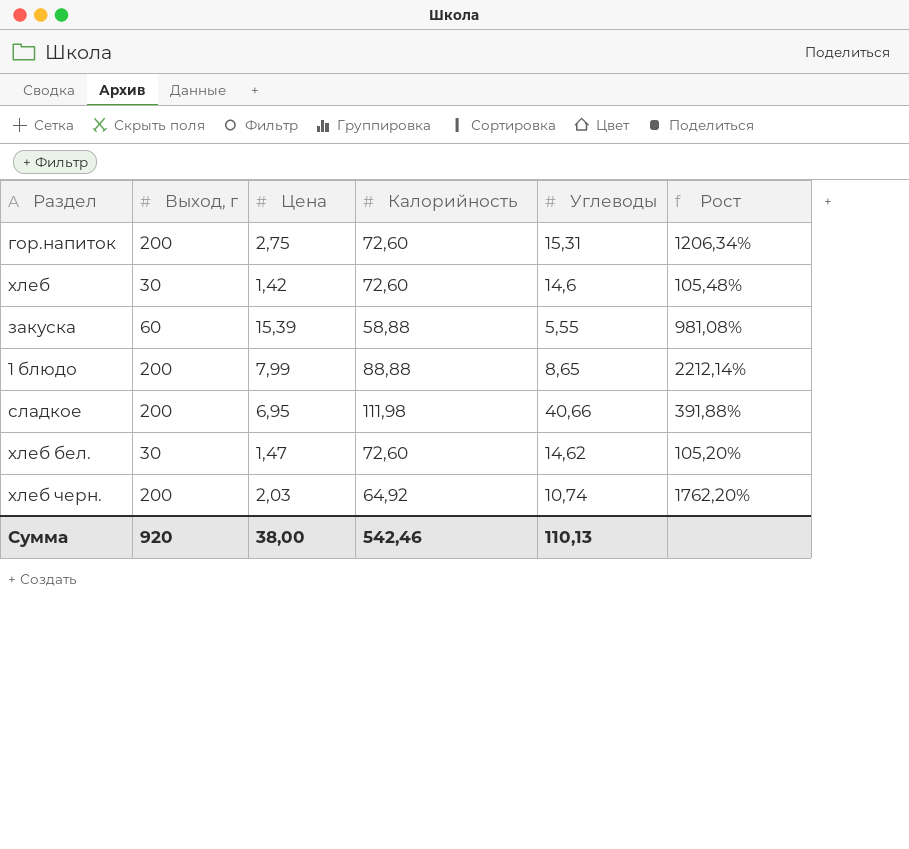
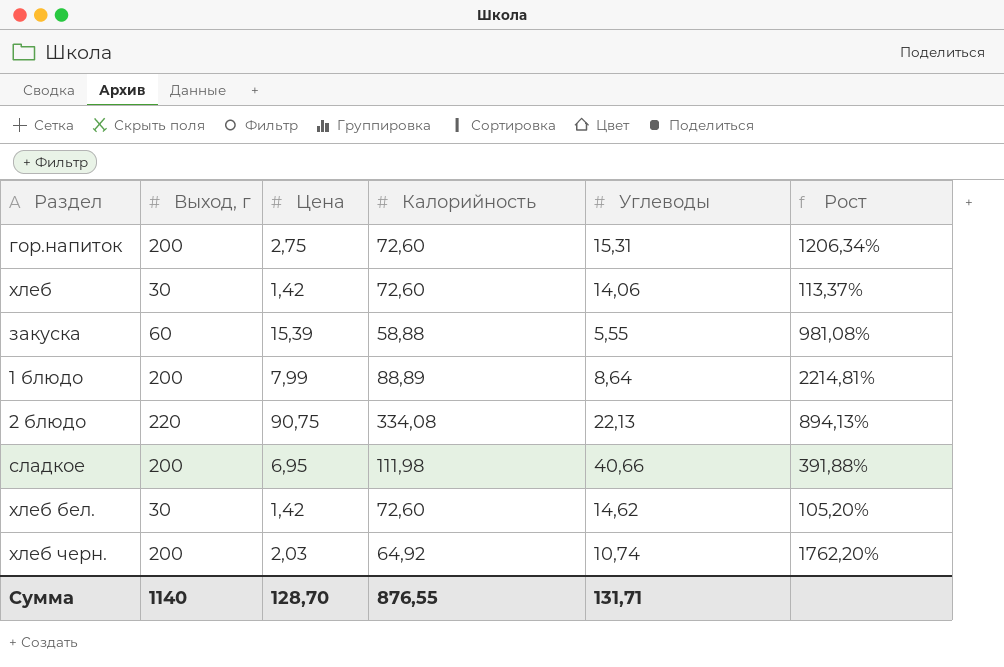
хлеб | Углеводы: 14,6 -> 14,06
хлеб | Рост: 105,48% -> 113,37%
1 блюдо | Калорийность: 88,88 -> 88,89
1 блюдо | Углеводы: 8,65 -> 8,64
1 блюдо | Рост: 2212,14% -> 2214,81%
row 2 блюдо: none -> 220 | 90,75 | 334,08 | 22,13 | 894,13%
хлеб бел. | Цена: 1,47 -> 1,42
Сумма | Выход, г: 920 -> 1140
Сумма | Цена: 38,00 -> 128,70
Сумма | Калорийность: 542,46 -> 876,55
Сумма | Углеводы: 110,13 -> 131,71

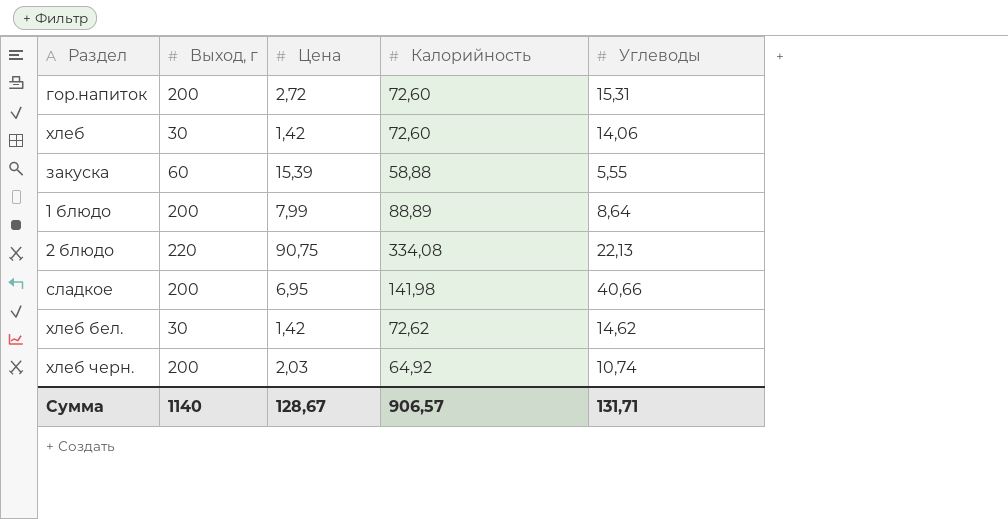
column Рост | formula: ([Выход, г] - [Углеводы]) / [Углеводы] -> none
гор.напиток | Цена: 2,75 -> 2,72
сладкое | Калорийность: 111,98 -> 141,98
хлеб бел. | Калорийность: 72,60 -> 72,62
Сумма | Цена: 128,70 -> 128,67
Сумма | Калорийность: 876,55 -> 906,57

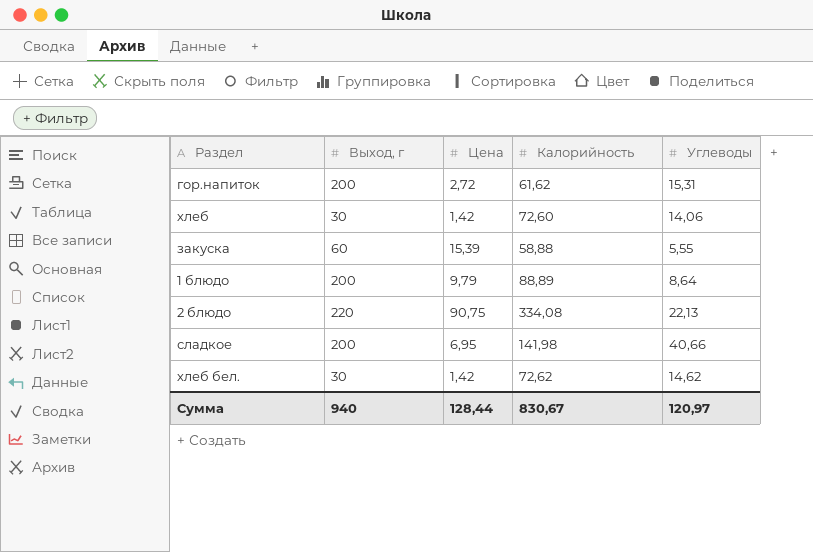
row хлеб черн.: 200 | 2,03 | 64,92 | 10,74 -> none
гор.напиток | Калорийность: 72,60 -> 61,62
1 блюдо | Цена: 7,99 -> 9,79
Сумма | Выход, г: 1140 -> 940
Сумма | Цена: 128,67 -> 128,44
Сумма | Калорийность: 906,57 -> 830,67
Сумма | Углеводы: 131,71 -> 120,97

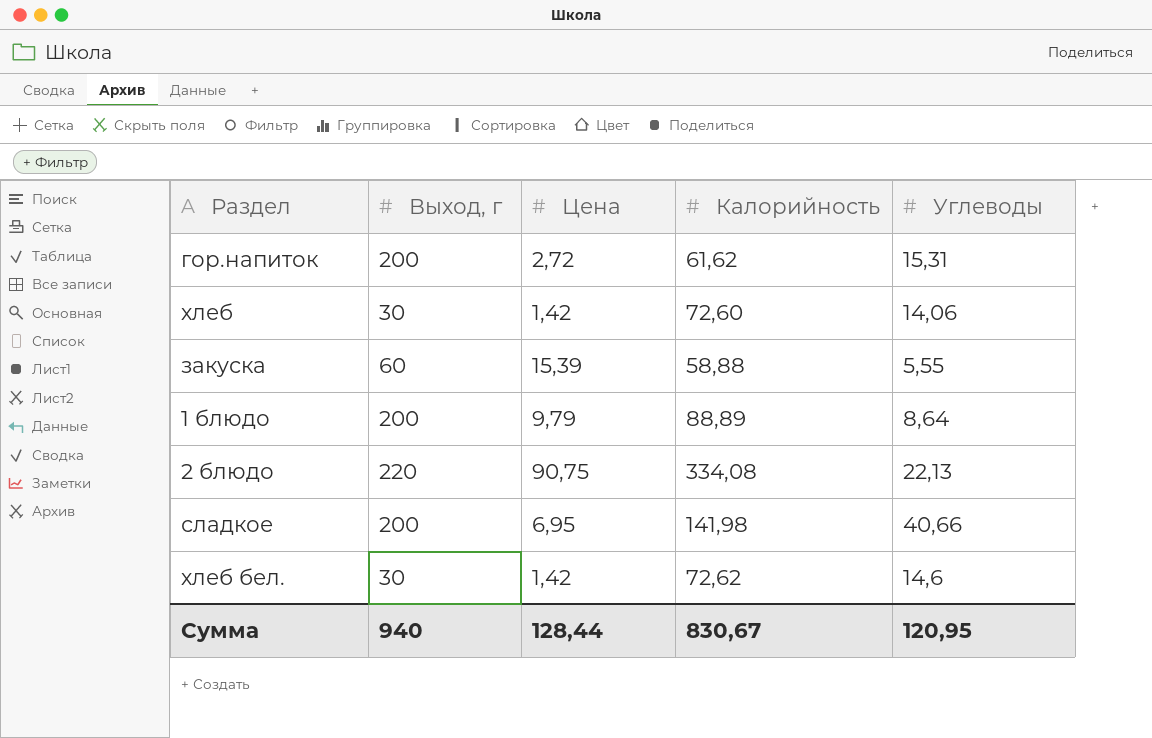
хлеб бел. | Углеводы: 14,62 -> 14,6
Сумма | Углеводы: 120,97 -> 120,95

